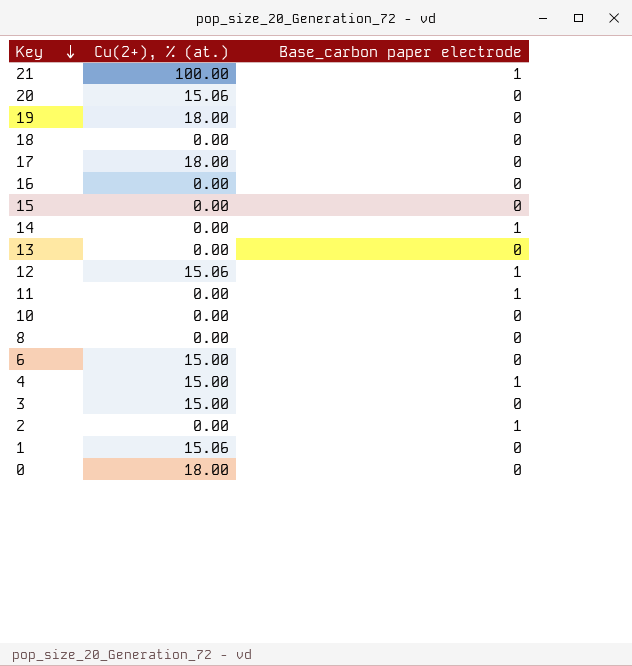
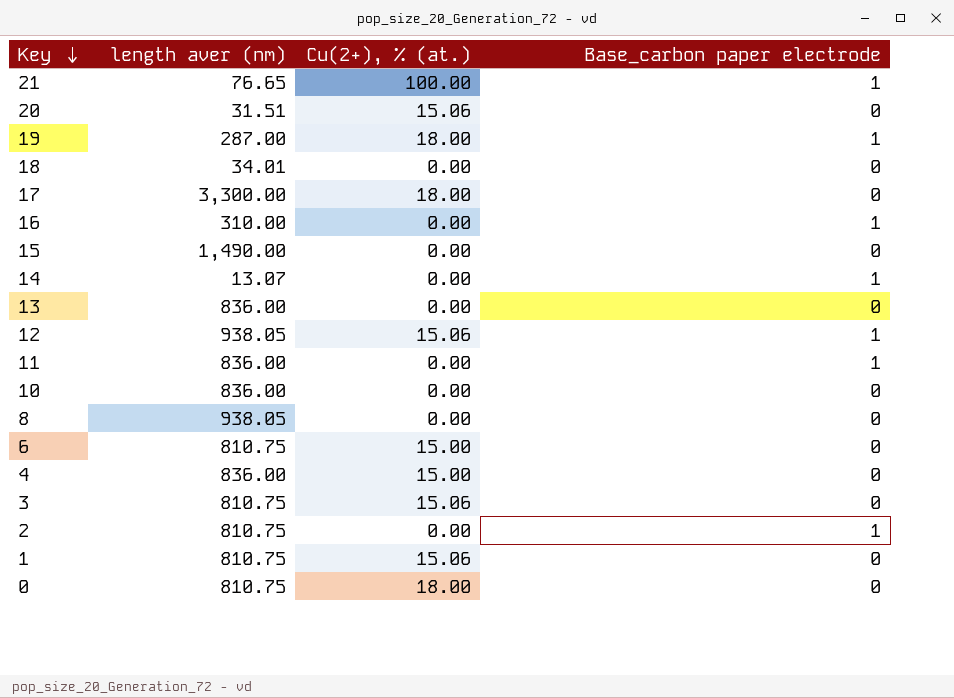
column length aver (nm) | position: none -> 2
19 | Base_carbon paper electrode: 0 -> 1
16 | Base_carbon paper electrode: 0 -> 1
4 | Base_carbon paper electrode: 1 -> 0
3 | Cu(2+), % (at.): 15.00 -> 15.06

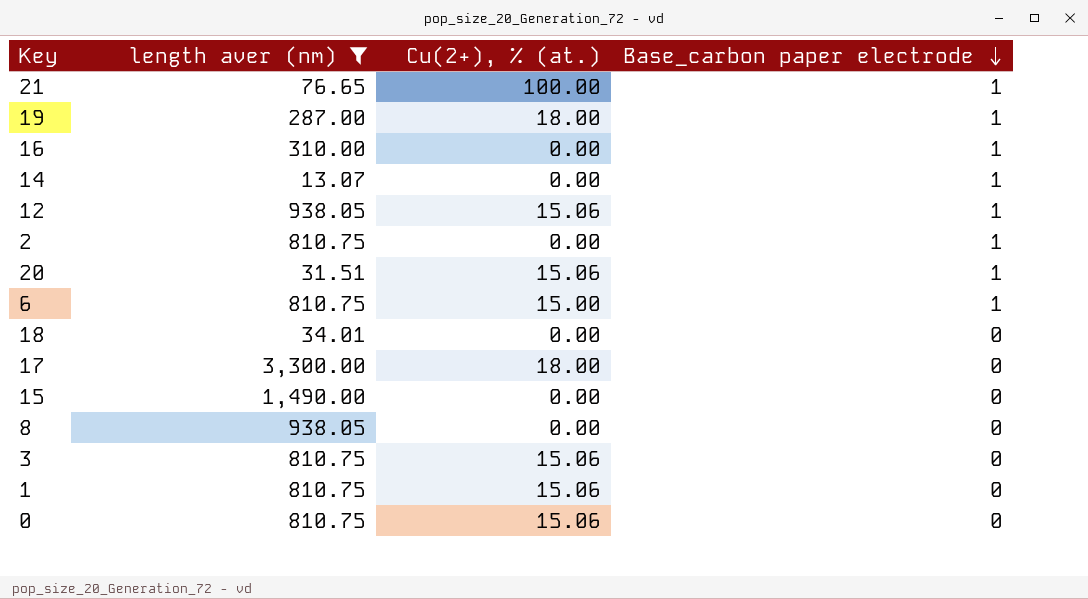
filter: none -> length aver (nm) != 836.00
row order: Key descending -> Base_carbon paper electrode descending
20 | Base_carbon paper electrode: 0 -> 1
6 | Base_carbon paper electrode: 0 -> 1
0 | Cu(2+), % (at.): 18.00 -> 15.06

